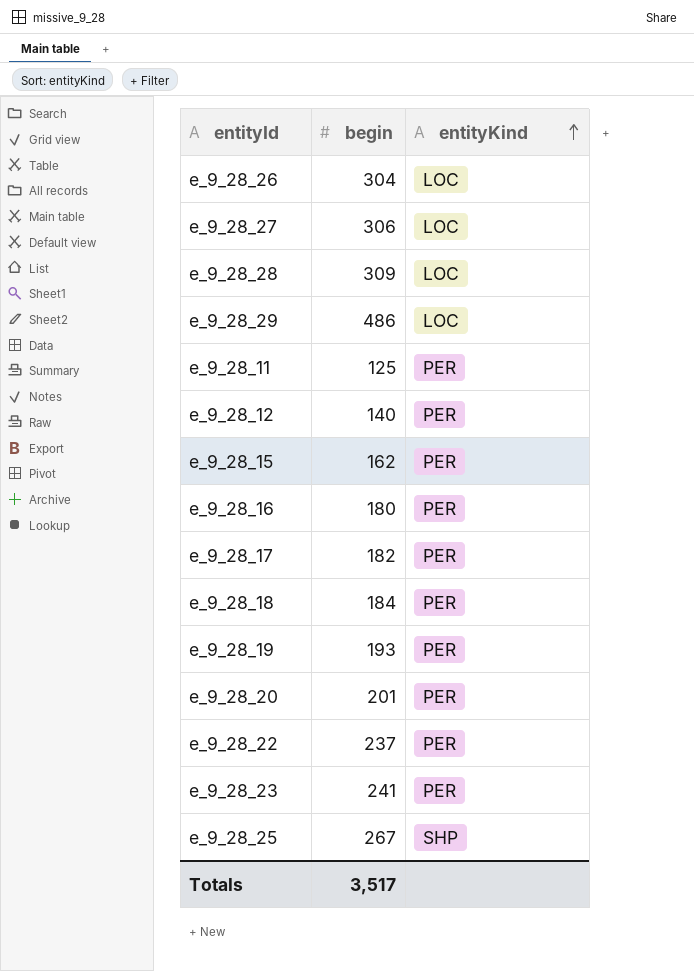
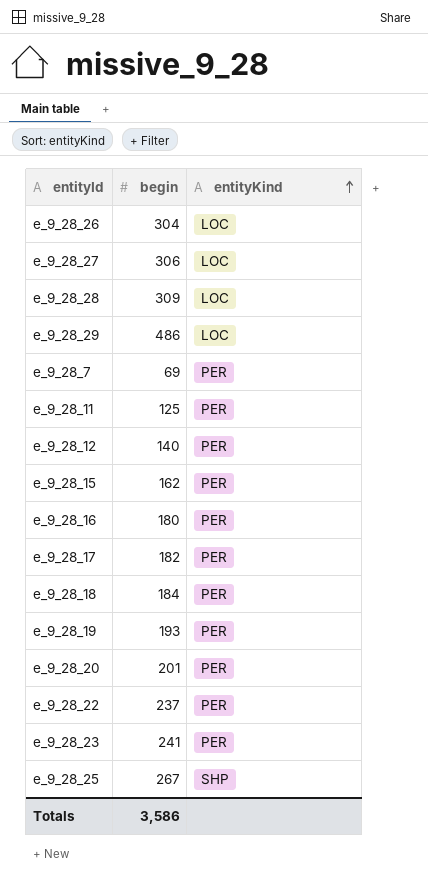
row e_9_28_7: none -> 69 | PER
Totals | begin: 3,517 -> 3,586

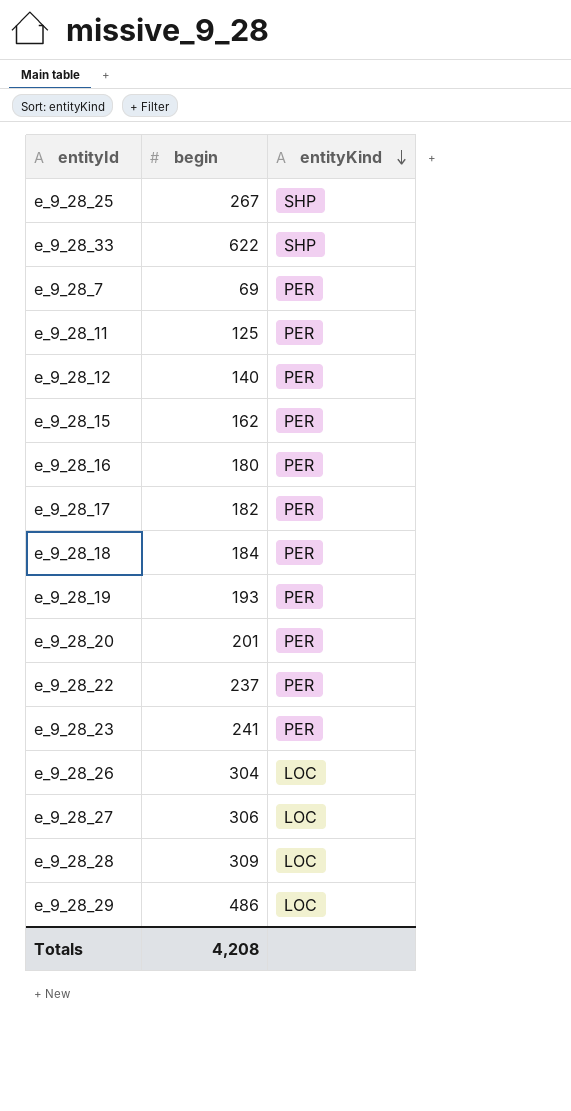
row order: entityKind ascending -> entityKind descending
row e_9_28_33: none -> 622 | SHP
Totals | begin: 3,586 -> 4,208

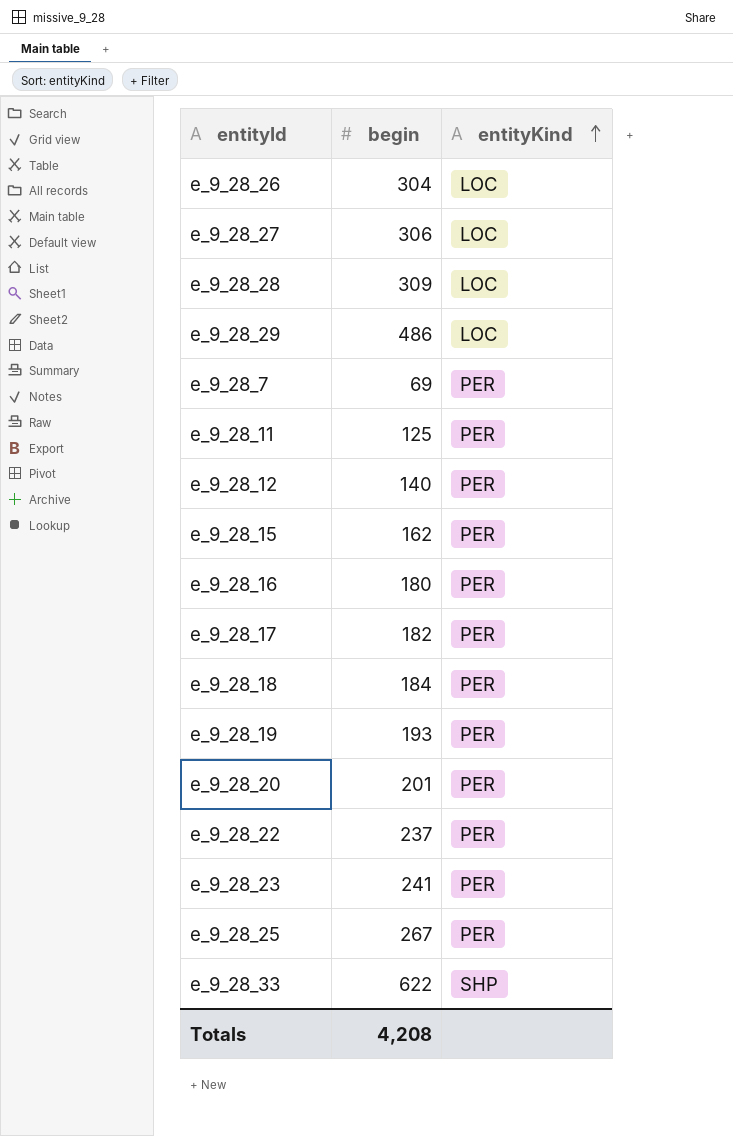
row order: entityKind descending -> entityKind ascending
e_9_28_25 | entityKind: SHP -> PER

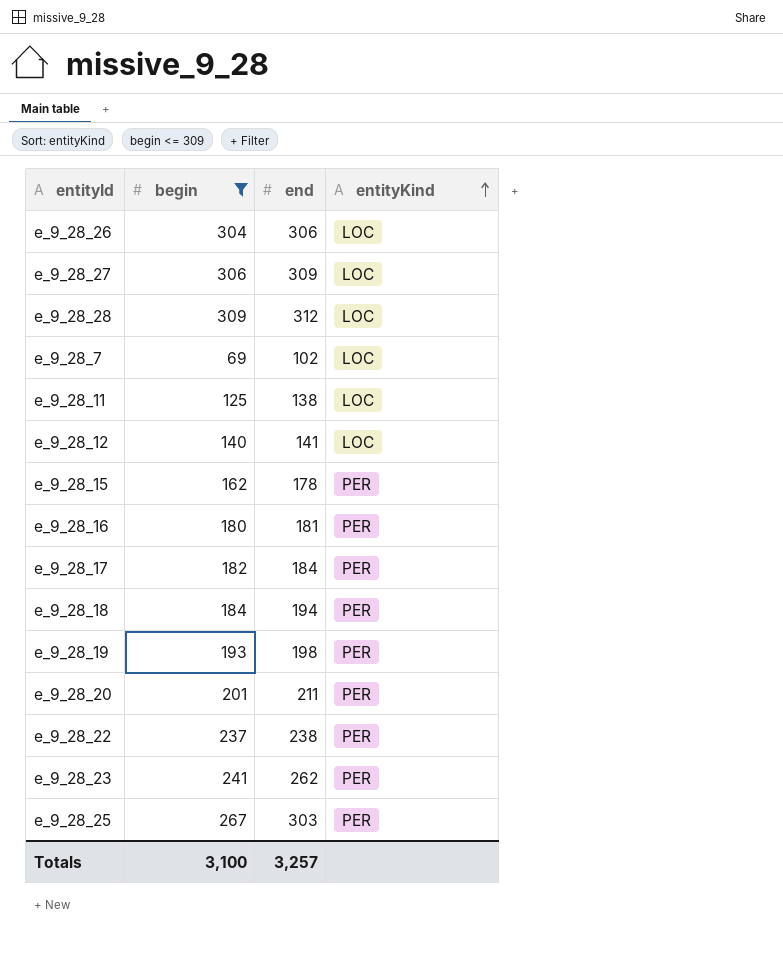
filter: none -> begin <= 309
column end | position: none -> 3
e_9_28_7 | entityKind: PER -> LOC
e_9_28_11 | entityKind: PER -> LOC
e_9_28_12 | entityKind: PER -> LOC
Totals | begin: 4,208 -> 3,100

